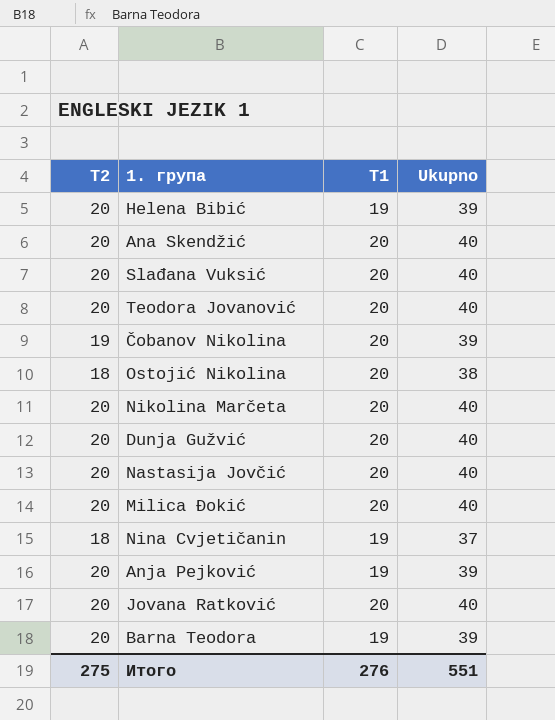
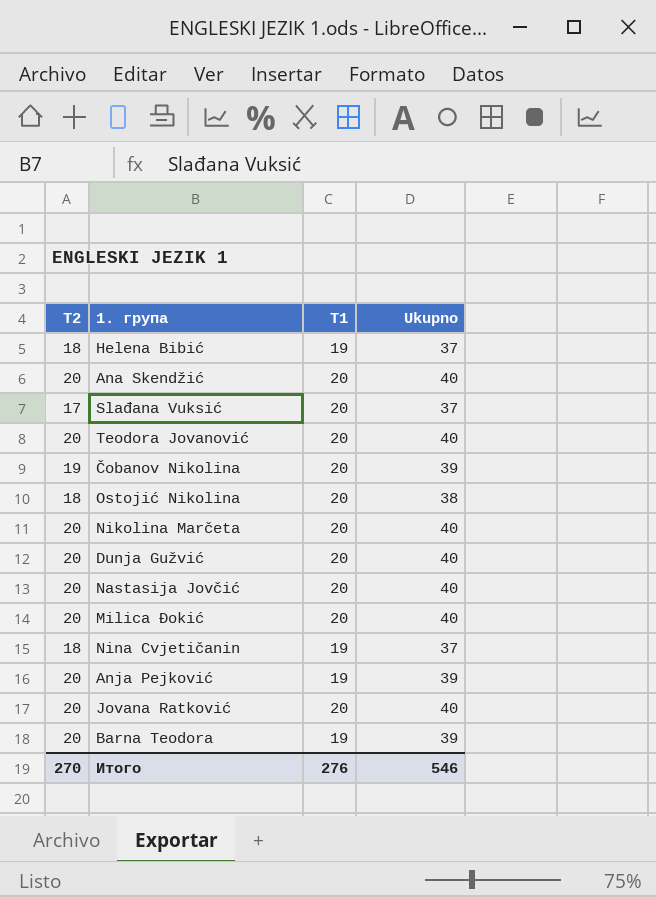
Helena Bibić | T2: 20 -> 18
Helena Bibić | Ukupno: 39 -> 37
Slađana Vuksić | T2: 20 -> 17
Slađana Vuksić | Ukupno: 40 -> 37
Итого | T2: 275 -> 270
Итого | Ukupno: 551 -> 546

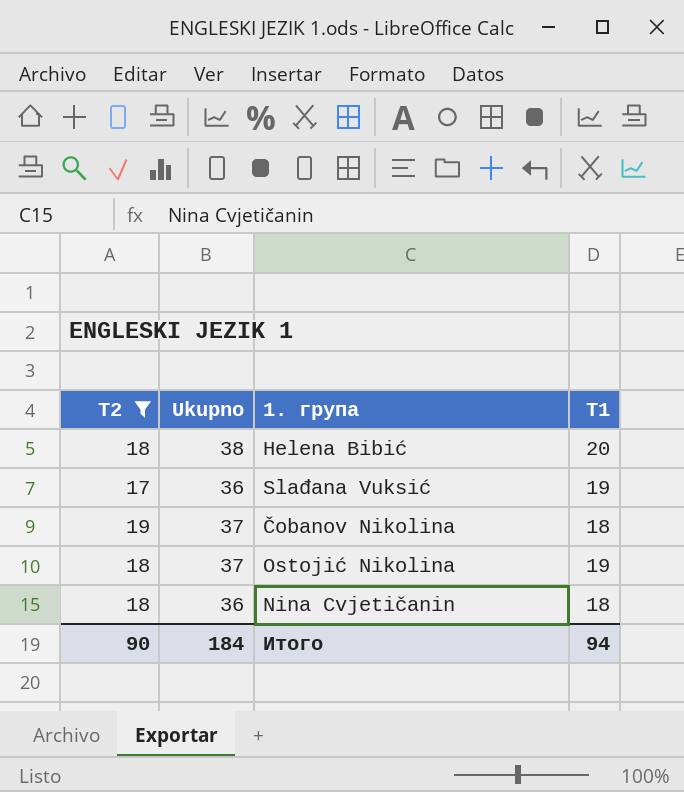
filter: none -> T2 != 20
column Ukupno | position: 4 -> 2
Helena Bibić | Ukupno: 37 -> 38
Helena Bibić | T1: 19 -> 20
Slađana Vuksić | Ukupno: 37 -> 36
Slađana Vuksić | T1: 20 -> 19
Čobanov Nikolina | Ukupno: 39 -> 37
Čobanov Nikolina | T1: 20 -> 18
Ostojić Nikolina | Ukupno: 38 -> 37
Ostojić Nikolina | T1: 20 -> 19
Nina Cvjetičanin | Ukupno: 37 -> 36
Nina Cvjetičanin | T1: 19 -> 18
Итого | T2: 270 -> 90
Итого | Ukupno: 546 -> 184
Итого | T1: 276 -> 94

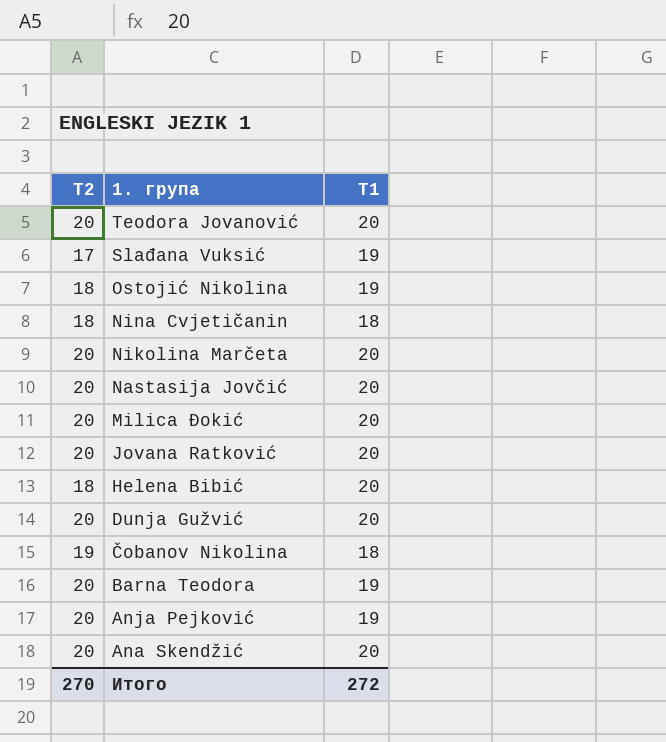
filter: T2 != 20 -> none
row order: none -> 1. група descending
column Ukupno | formula: [T2] + [T1] -> none
Итого | T2: 90 -> 270
Итого | T1: 94 -> 272

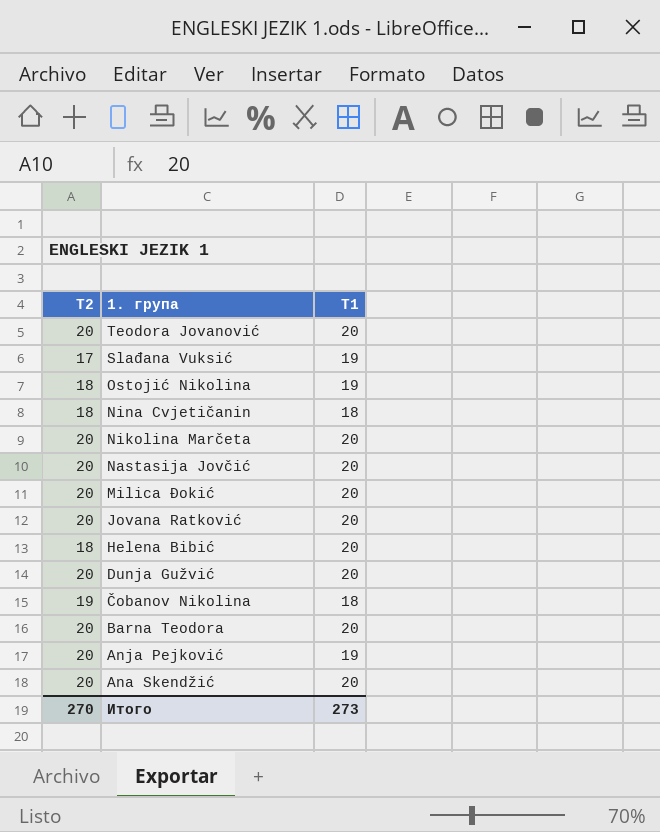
Barna Teodora | T1: 19 -> 20
Итого | T1: 272 -> 273

